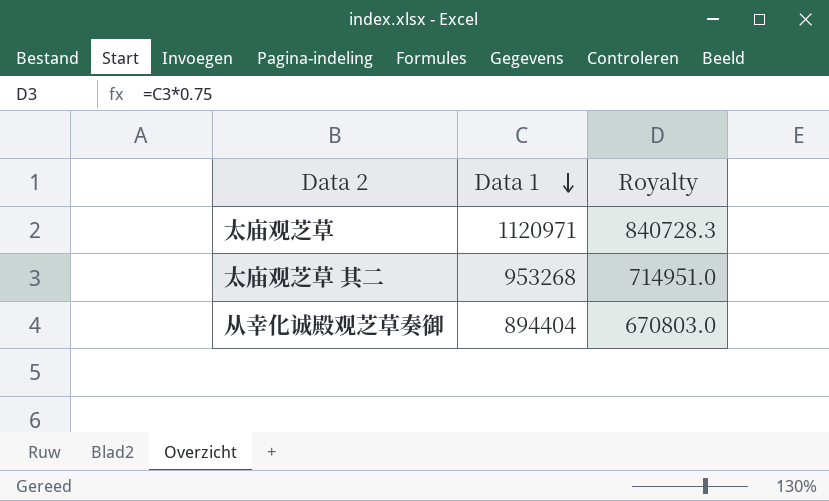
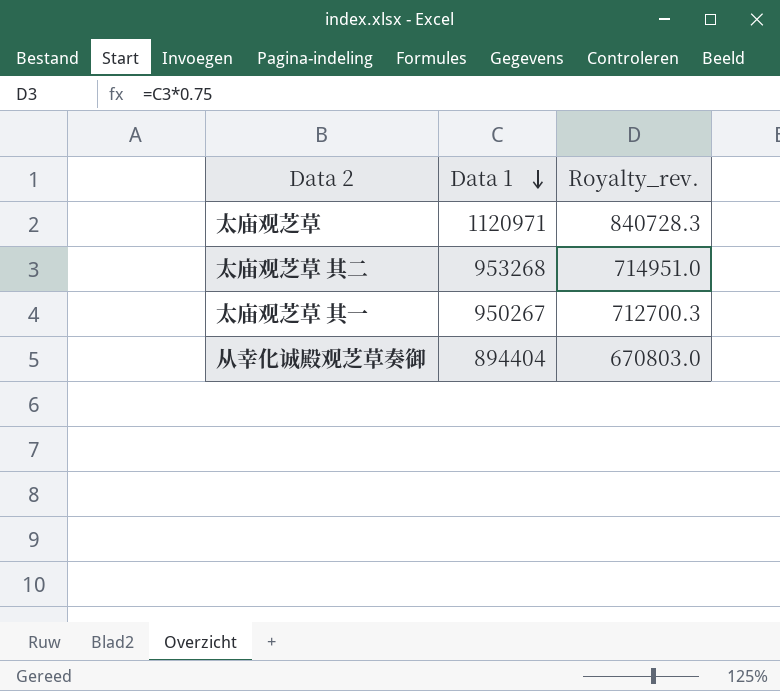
column name: Royalty -> Royalty_rev.
row 太庙观芝草 其一: none -> 950267 | 712700.3

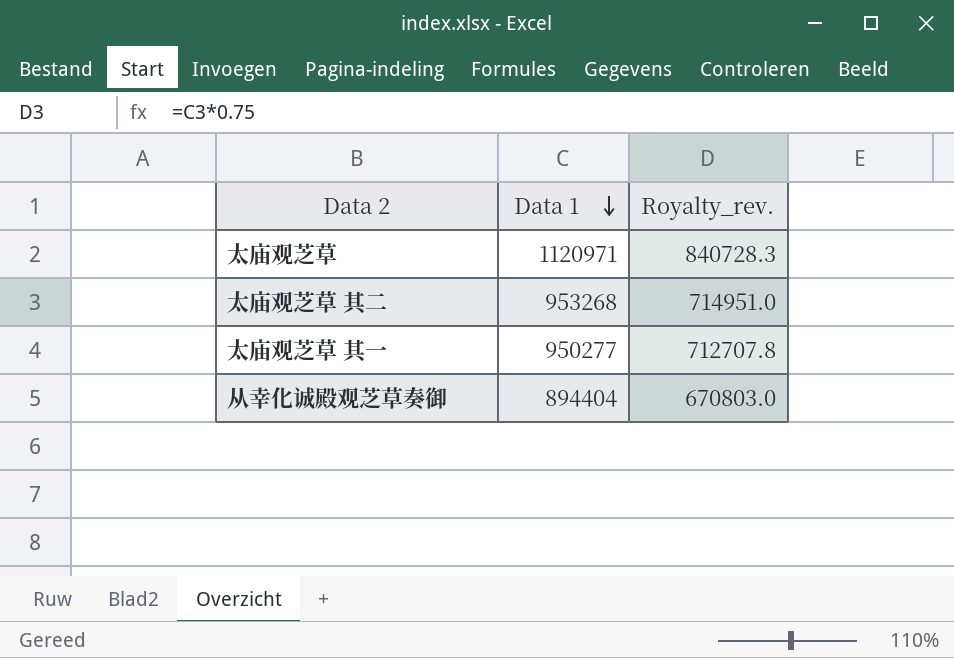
太庙观芝草 其一 | Data 1: 950267 -> 950277
太庙观芝草 其一 | Royalty_rev.: 712700.3 -> 712707.8

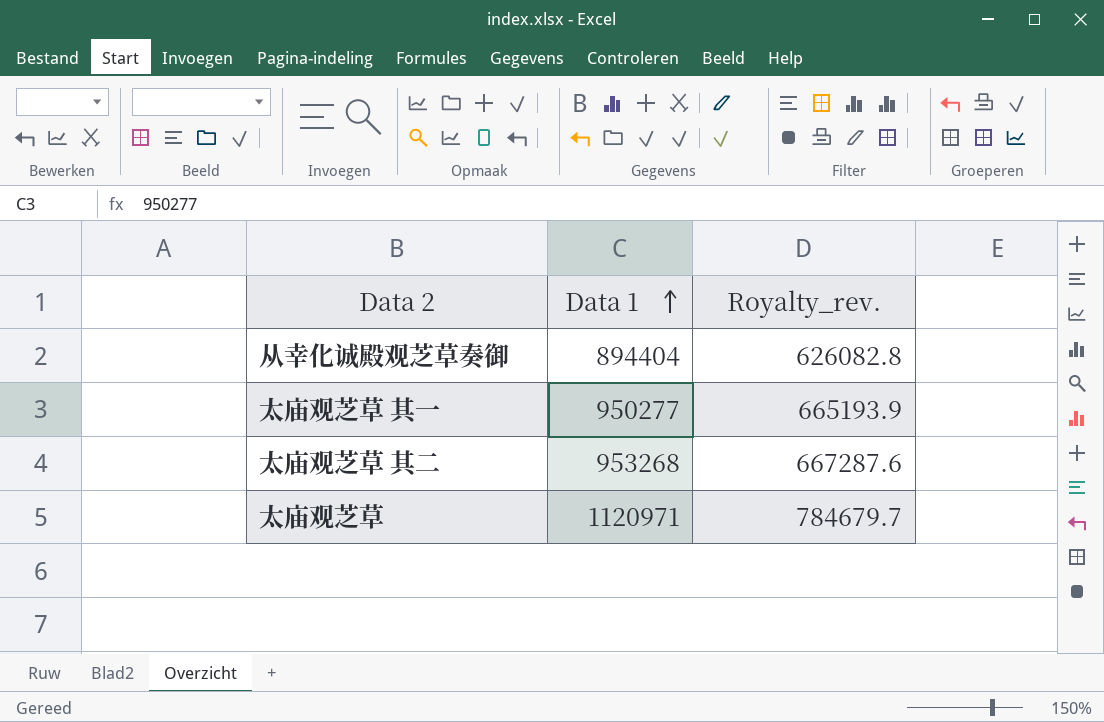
row order: Data 1 descending -> Data 1 ascending
column Royalty_rev. | formula: [Data 1] * 0.75 -> [Data 1] * 0.7

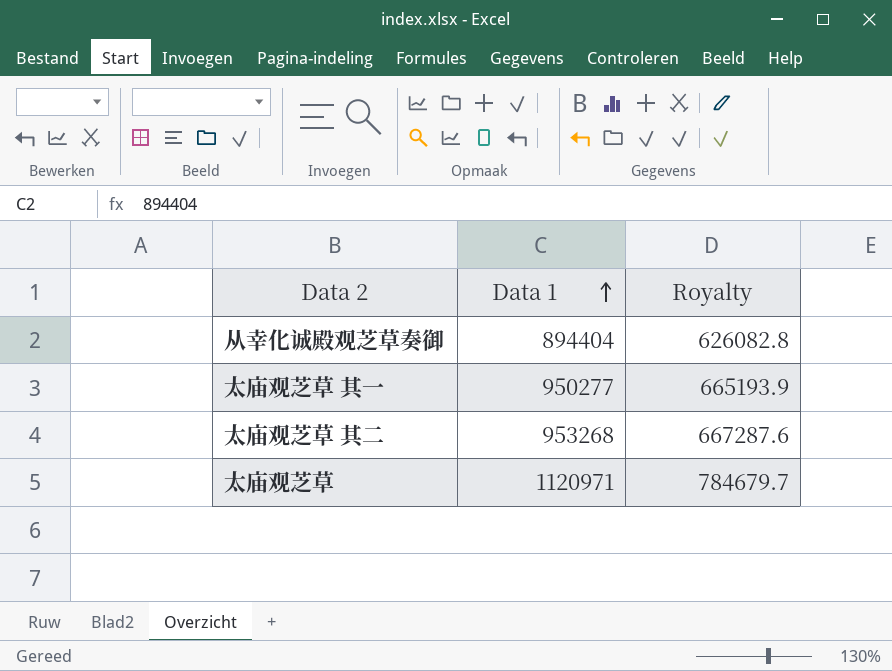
column name: Royalty_rev. -> Royalty

